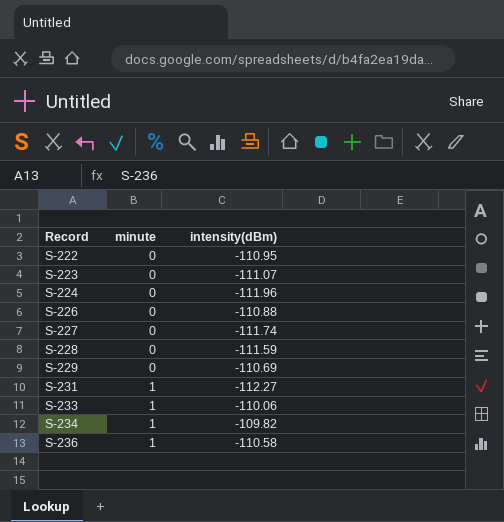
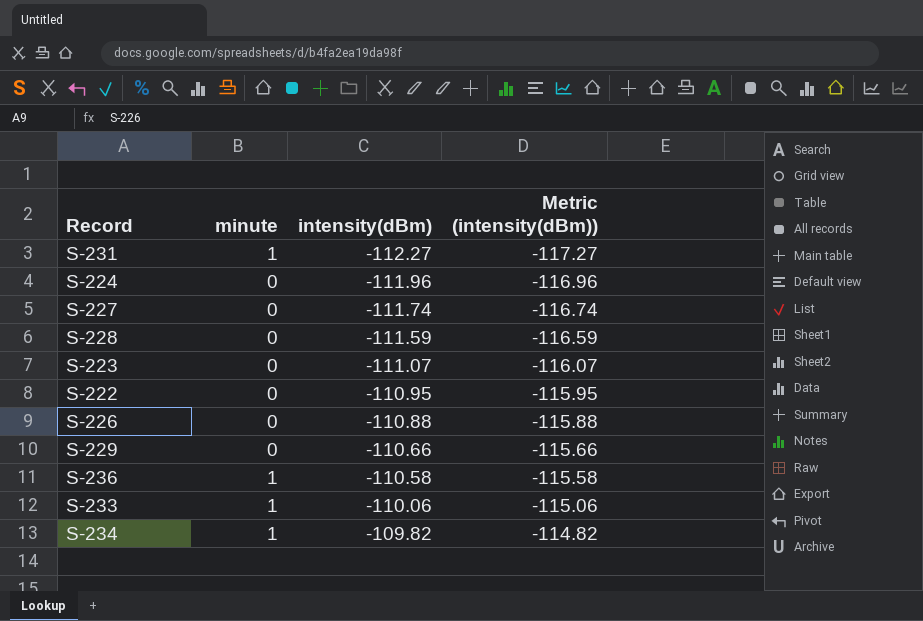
row order: Record ascending -> intensity(dBm) ascending
column Metric (intensity(dBm)) | formula: none -> [intensity(dBm)] - 5
S-229 | intensity(dBm): -110.69 -> -110.66

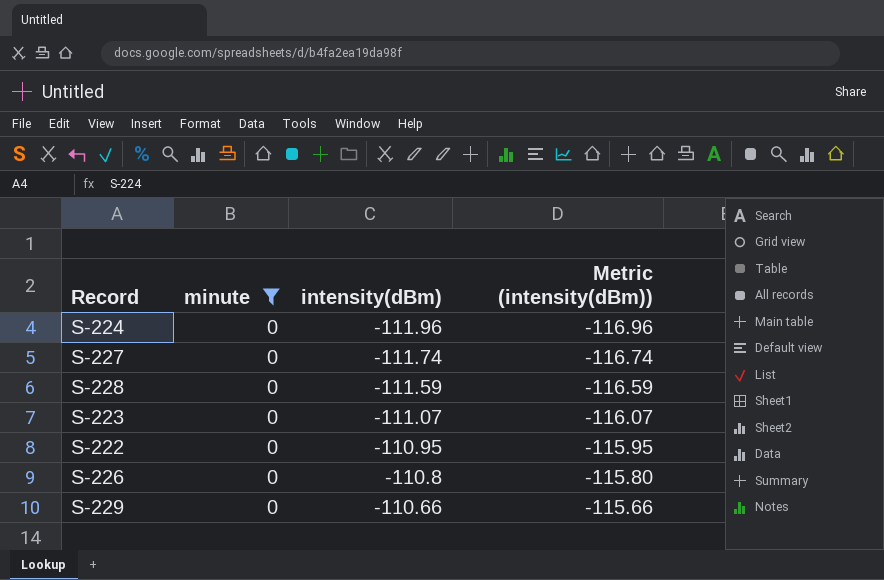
filter: none -> minute = 0
S-226 | intensity(dBm): -110.88 -> -110.8
S-226 | Metric (intensity(dBm)): -115.88 -> -115.80

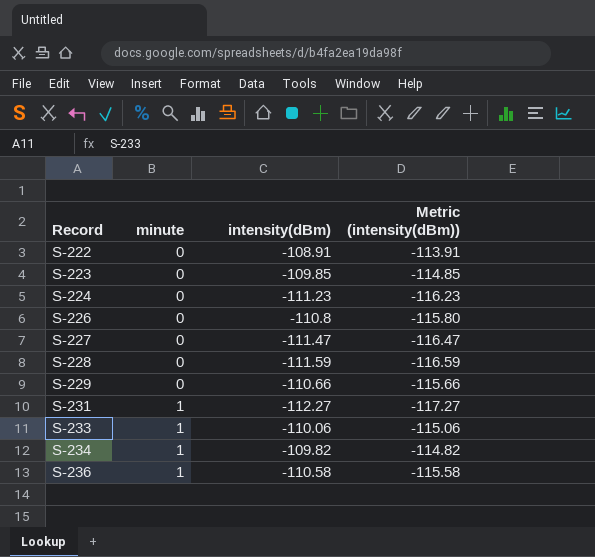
filter: minute = 0 -> none
row order: intensity(dBm) ascending -> Record ascending
S-222 | intensity(dBm): -110.95 -> -108.91
S-222 | Metric (intensity(dBm)): -115.95 -> -113.91
S-223 | intensity(dBm): -111.07 -> -109.85
S-223 | Metric (intensity(dBm)): -116.07 -> -114.85
S-224 | intensity(dBm): -111.96 -> -111.23
S-224 | Metric (intensity(dBm)): -116.96 -> -116.23
S-227 | intensity(dBm): -111.74 -> -111.47
S-227 | Metric (intensity(dBm)): -116.74 -> -116.47

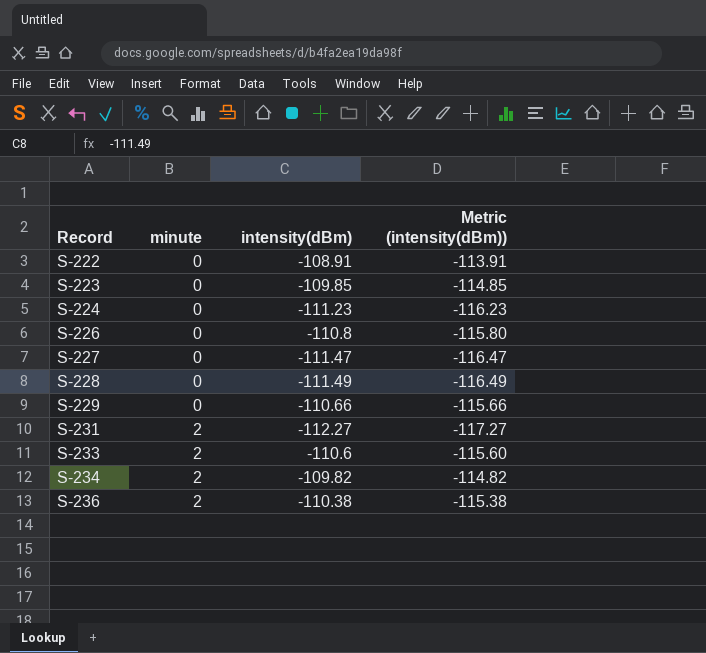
S-228 | intensity(dBm): -111.59 -> -111.49
S-228 | Metric (intensity(dBm)): -116.59 -> -116.49
S-231 | minute: 1 -> 2
S-233 | minute: 1 -> 2
S-233 | intensity(dBm): -110.06 -> -110.6
S-233 | Metric (intensity(dBm)): -115.06 -> -115.60
S-234 | minute: 1 -> 2
S-236 | minute: 1 -> 2
S-236 | intensity(dBm): -110.58 -> -110.38
S-236 | Metric (intensity(dBm)): -115.58 -> -115.38

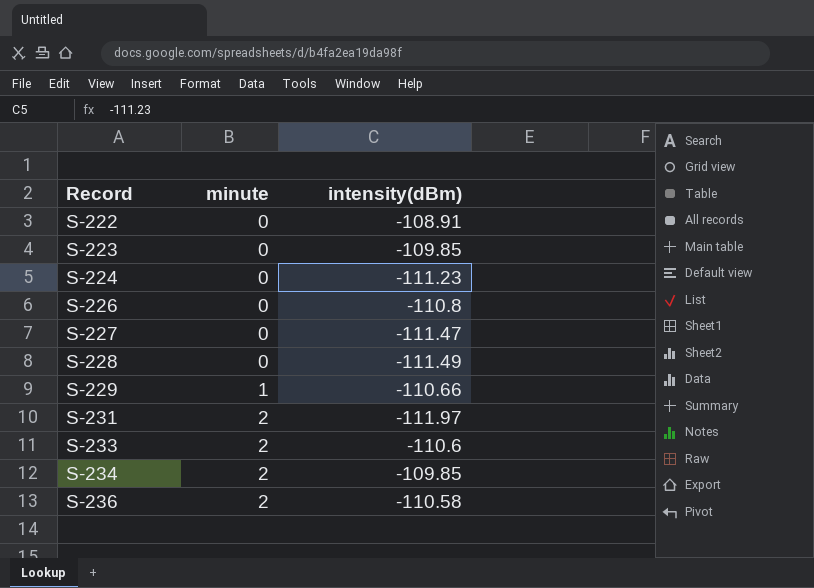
column Metric (intensity(dBm)) | formula: [intensity(dBm)] - 5 -> none
S-229 | minute: 0 -> 1
S-231 | intensity(dBm): -112.27 -> -111.97
S-234 | intensity(dBm): -109.82 -> -109.85
S-236 | intensity(dBm): -110.38 -> -110.58

